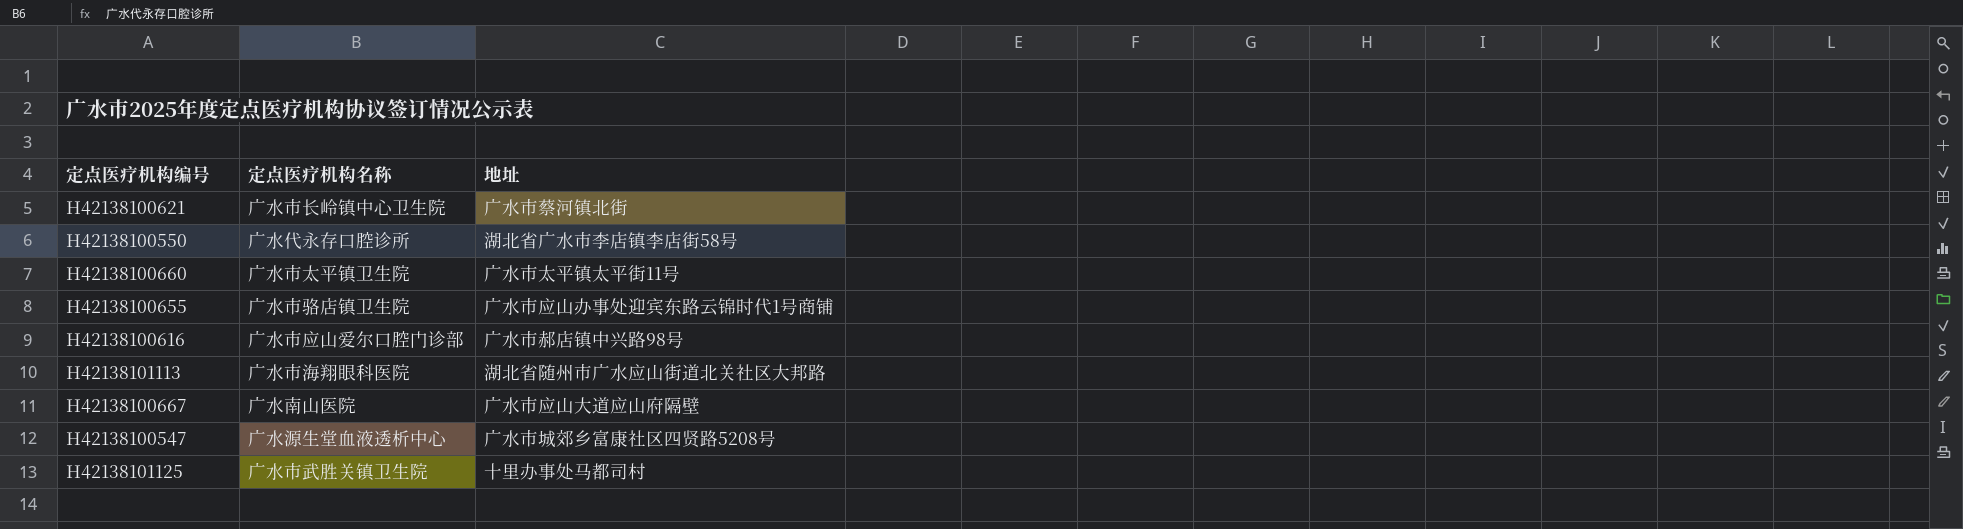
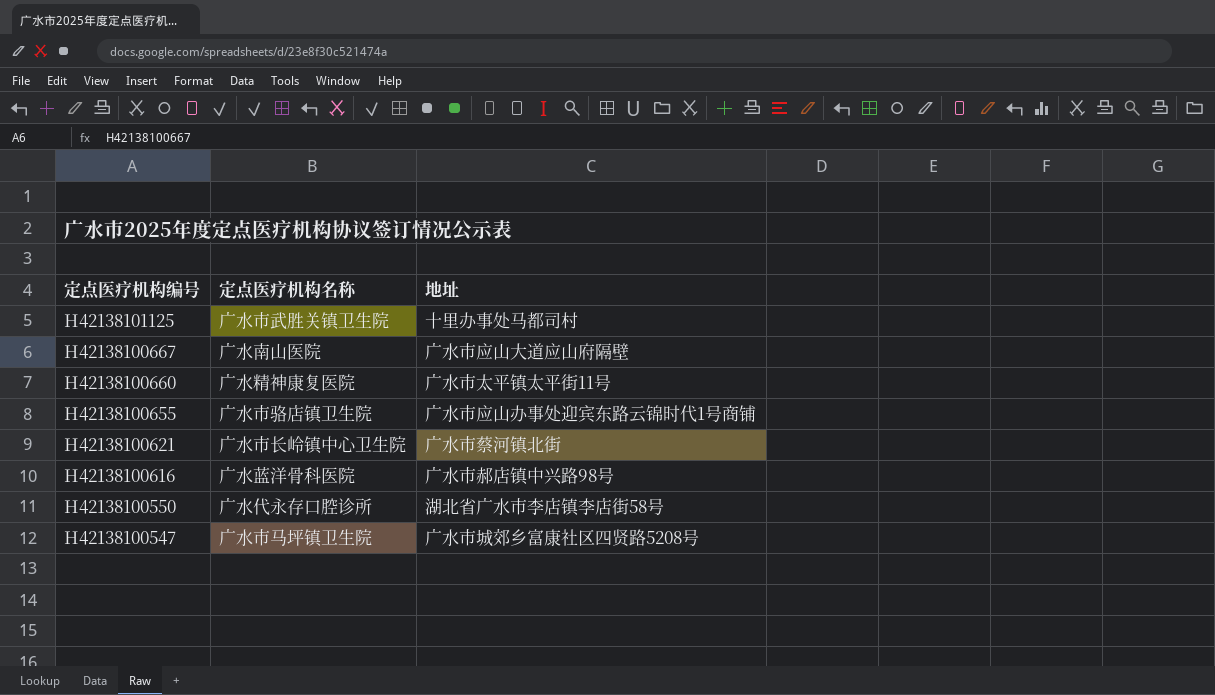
row order: none -> 定点医疗机构编号 descending
row H42138101113: 广水市海翔眼科医院 | 湖北省随州市广水应山街道北关社区大邦路 -> none
H42138100660 | 定点医疗机构名称: 广水市太平镇卫生院 -> 广水精神康复医院
H42138100616 | 定点医疗机构名称: 广水市应山爱尔口腔门诊部 -> 广水蓝洋骨科医院
H42138100547 | 定点医疗机构名称: 广水源生堂血液透析中心 -> 广水市马坪镇卫生院

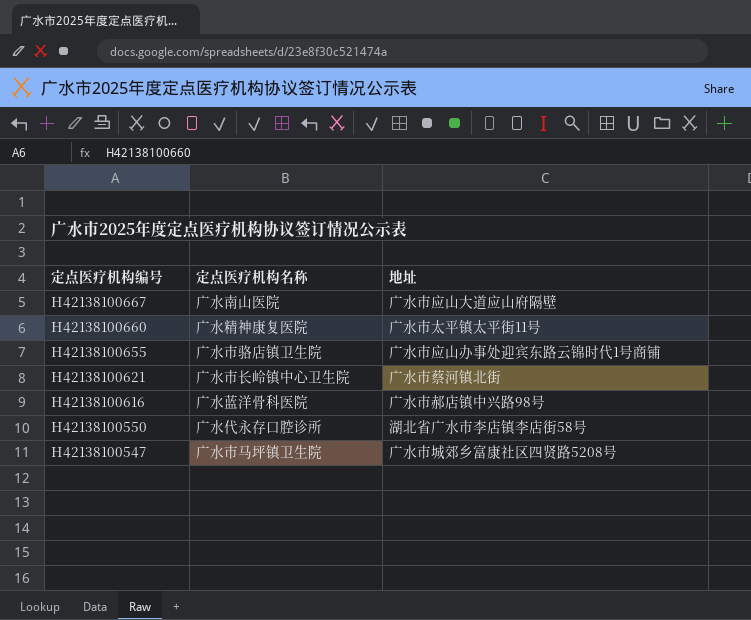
row H42138101125: 广水市武胜关镇卫生院 | 十里办事处马都司村 -> none

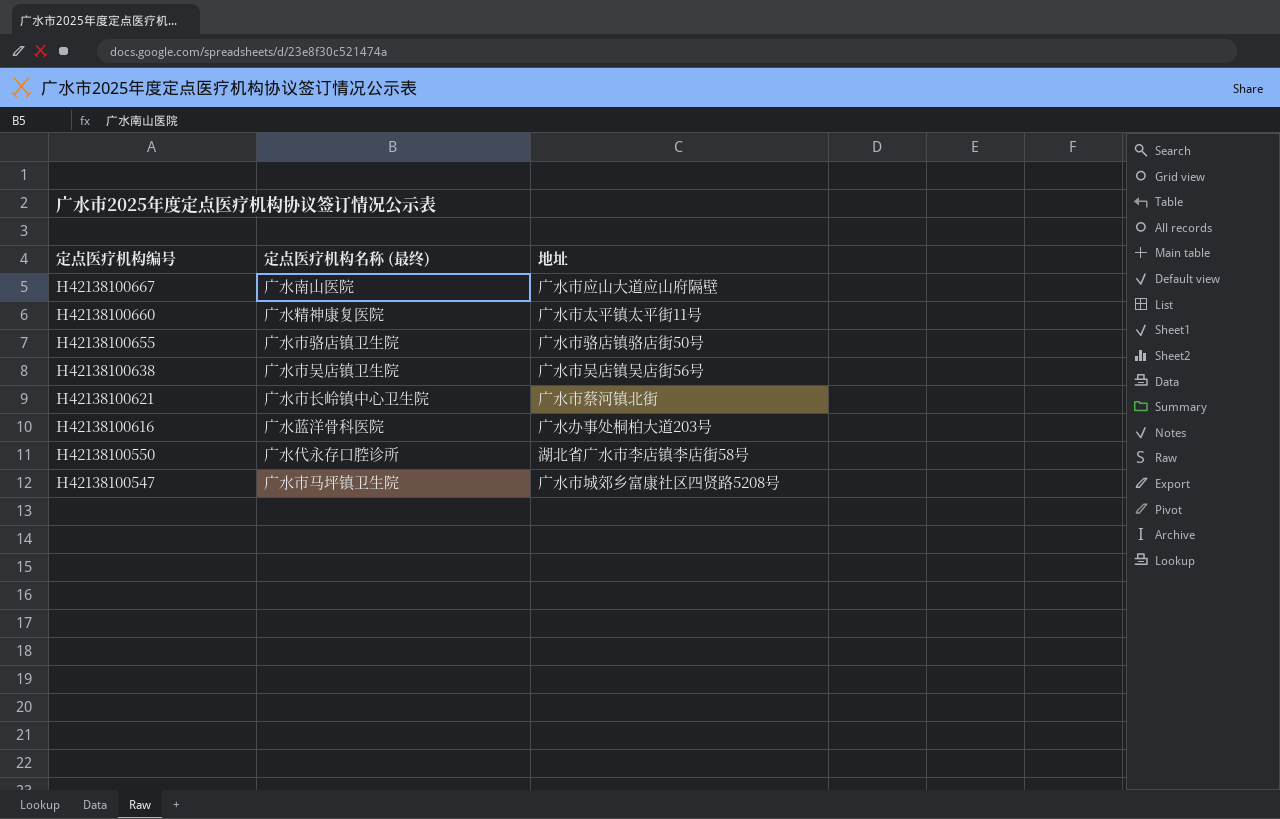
column name: 定点医疗机构名称 -> 定点医疗机构名称 (最终)
H42138100655 | 地址: 广水市应山办事处迎宾东路云锦时代1号商铺 -> 广水市骆店镇骆店街50号
row H42138100638: none -> 广水市吴店镇卫生院 | 广水市吴店镇吴店街56号
H42138100616 | 地址: 广水市郝店镇中兴路98号 -> 广水办事处桐柏大道203号

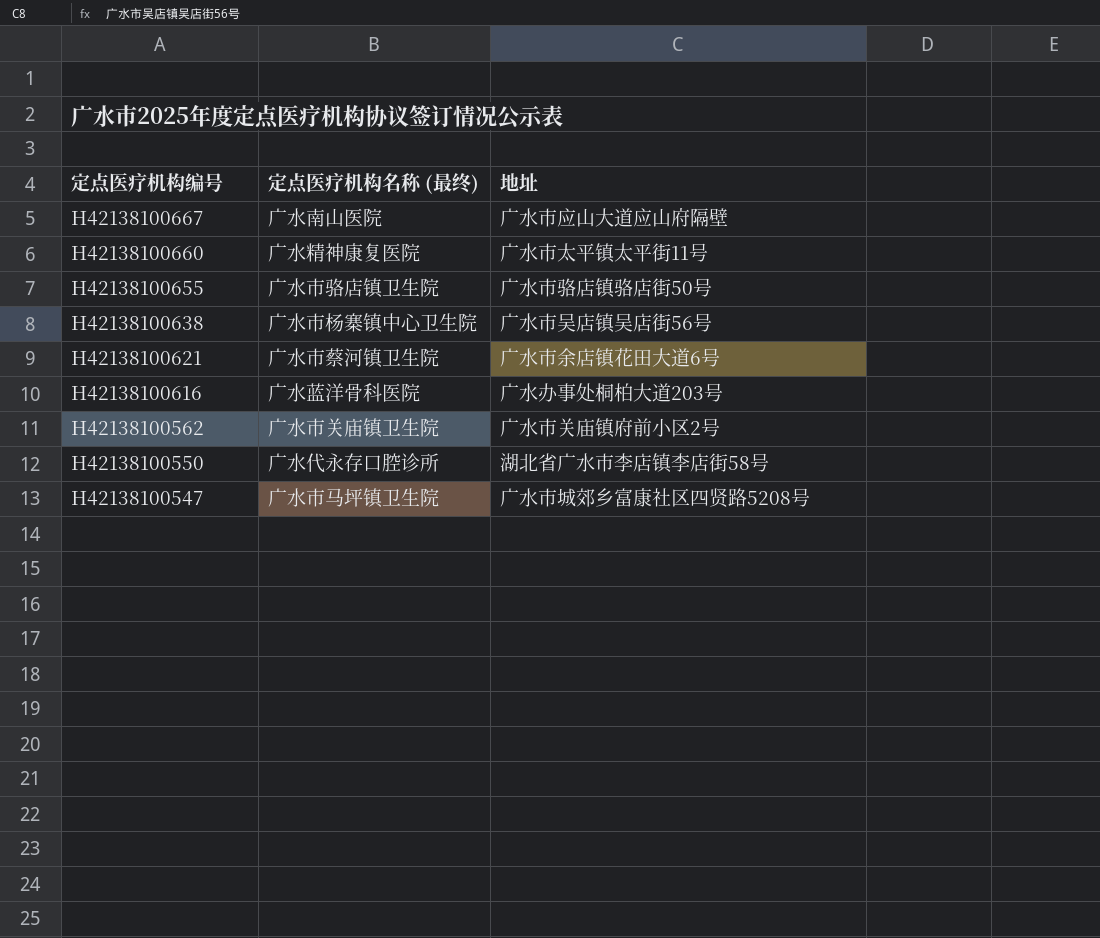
H42138100638 | 定点医疗机构名称 (最终): 广水市吴店镇卫生院 -> 广水市杨寨镇中心卫生院
H42138100621 | 定点医疗机构名称 (最终): 广水市长岭镇中心卫生院 -> 广水市蔡河镇卫生院
H42138100621 | 地址: 广水市蔡河镇北街 -> 广水市余店镇花田大道6号
row H42138100562: none -> 广水市关庙镇卫生院 | 广水市关庙镇府前小区2号

